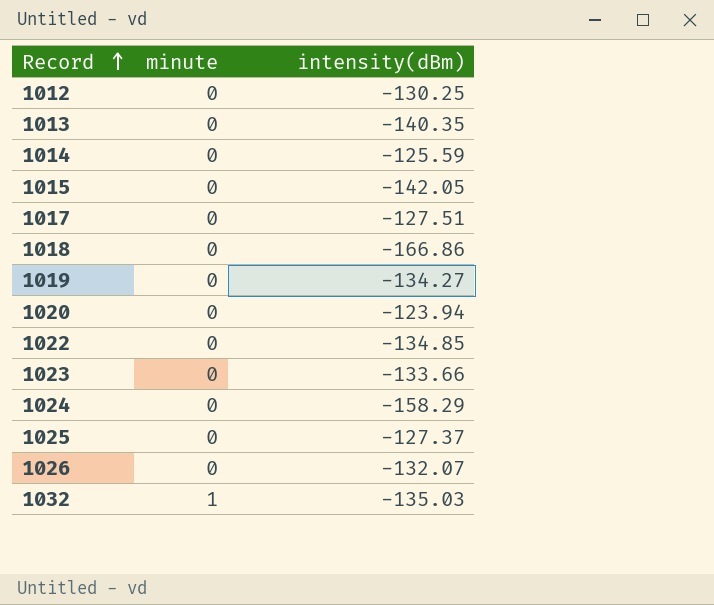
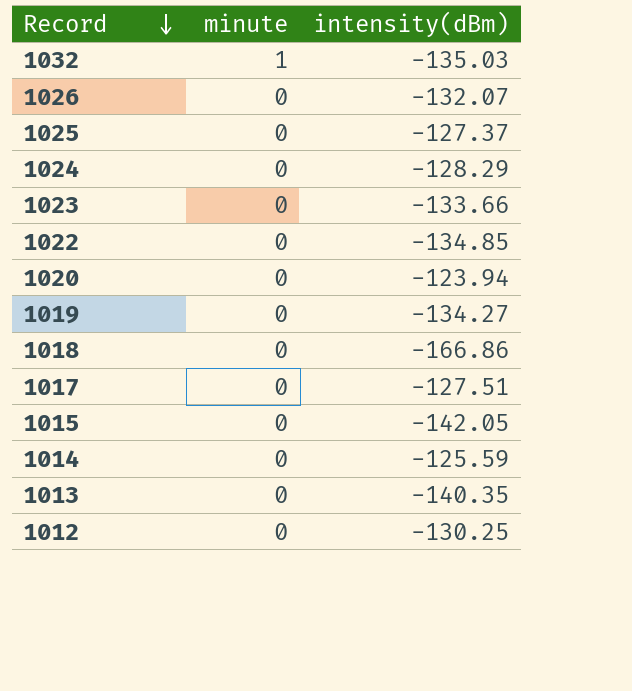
row order: Record ascending -> Record descending
1024 | intensity(dBm): -158.29 -> -128.29

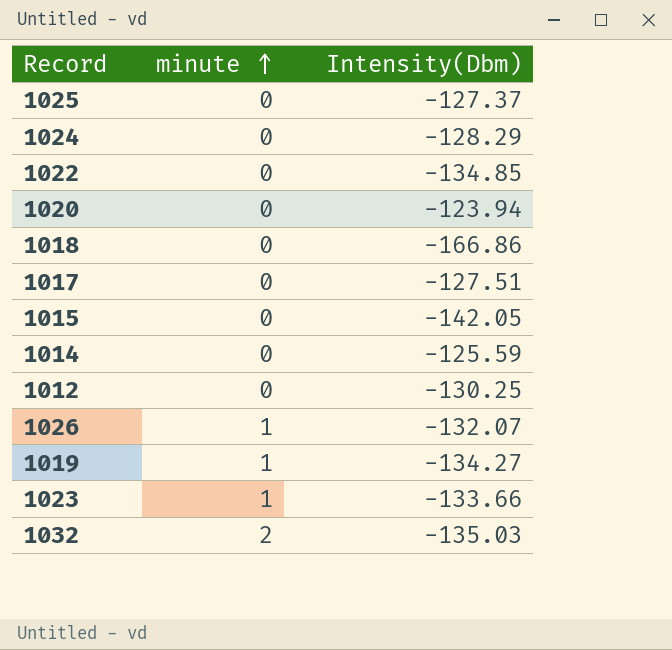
row order: Record descending -> minute ascending
column name: intensity(dBm) -> Intensity(Dbm)
row 1013: 0 | -140.35 -> none
1026 | minute: 0 -> 1
1019 | minute: 0 -> 1
1023 | minute: 0 -> 1
1032 | minute: 1 -> 2

